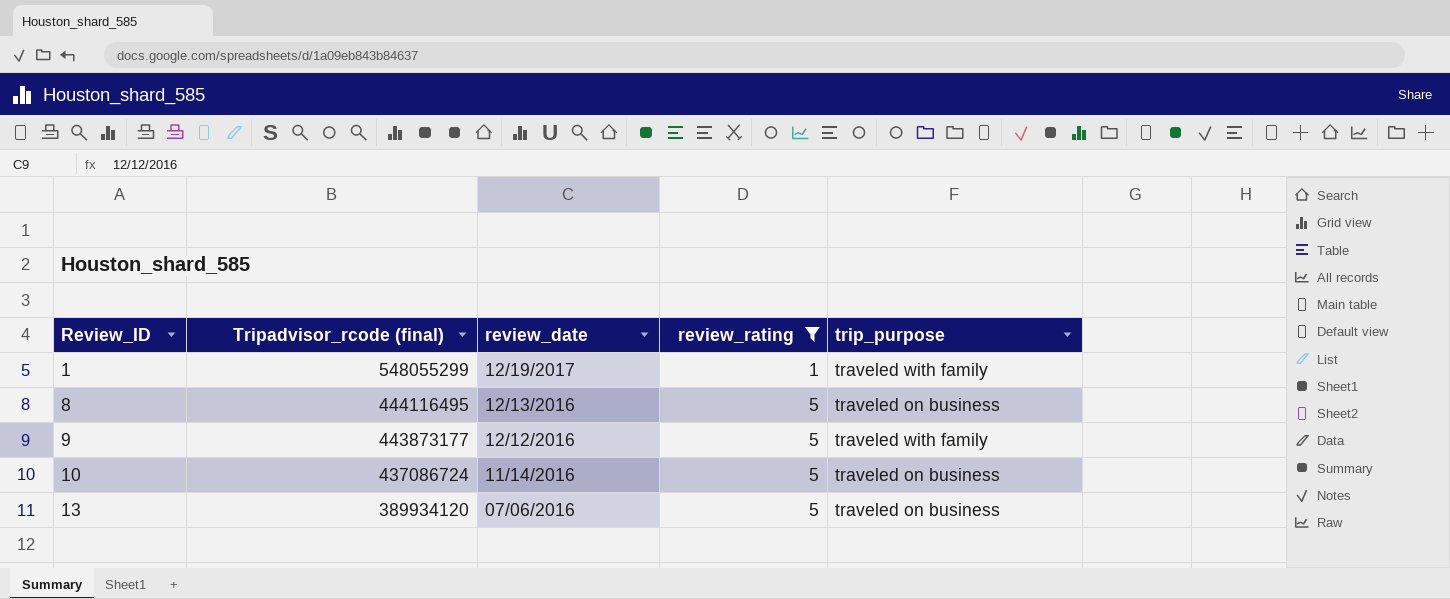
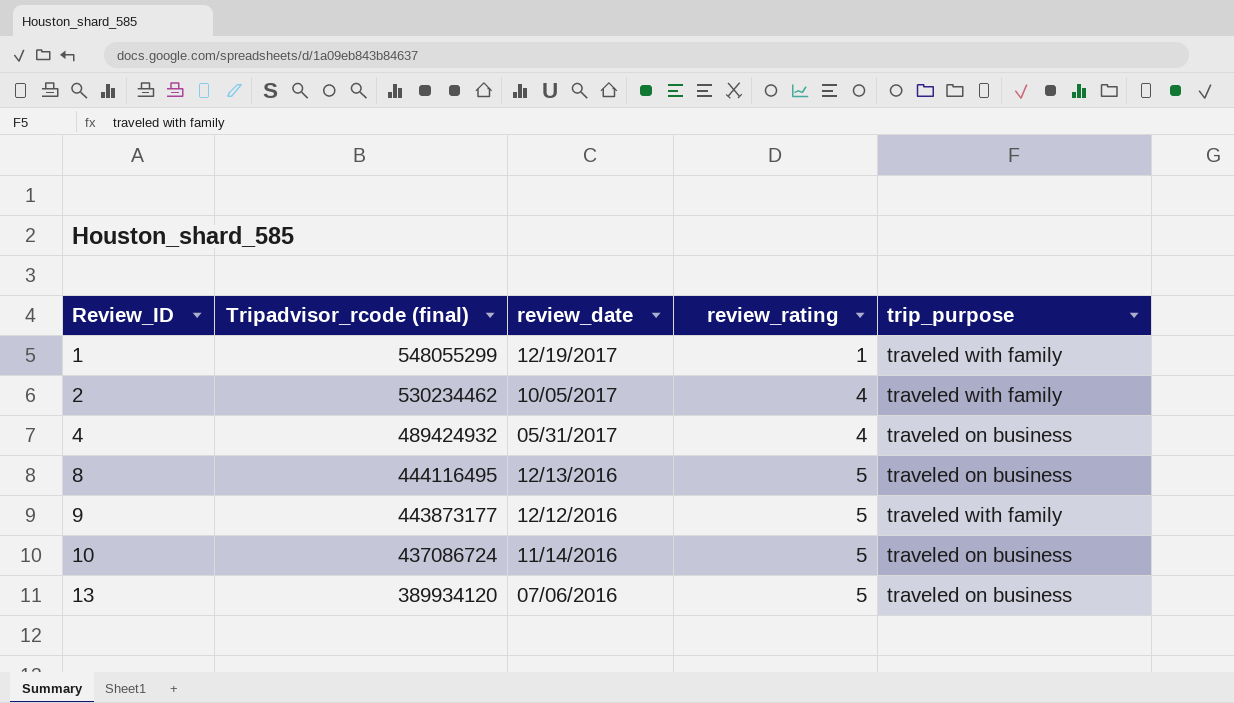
filter: review_rating != 4 -> none

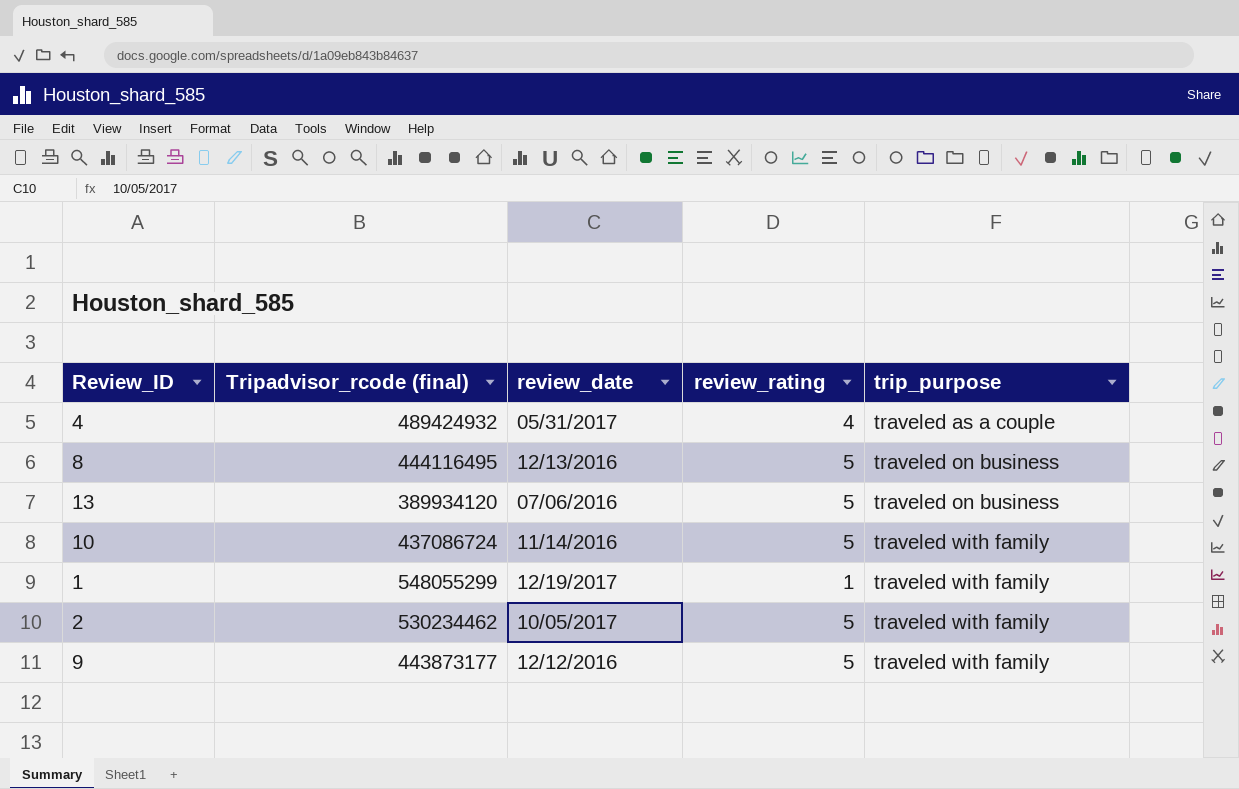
row order: Review_ID ascending -> trip_purpose ascending
4 | trip_purpose: traveled on business -> traveled as a couple
10 | trip_purpose: traveled on business -> traveled with family
2 | review_rating: 4 -> 5

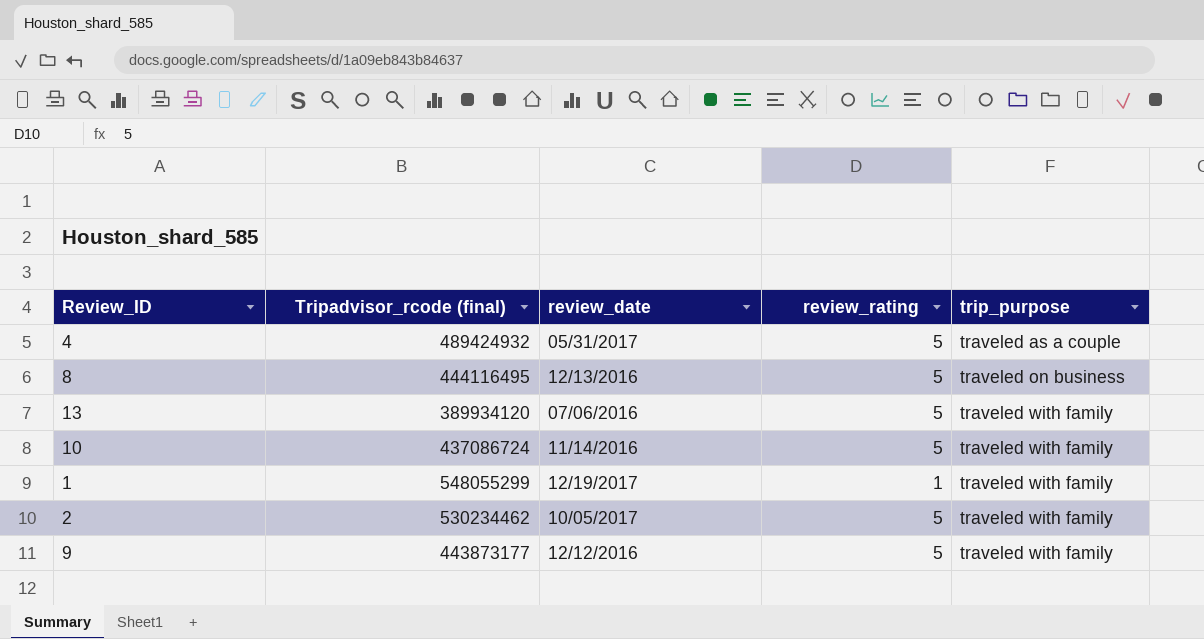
4 | review_rating: 4 -> 5
13 | trip_purpose: traveled on business -> traveled with family

